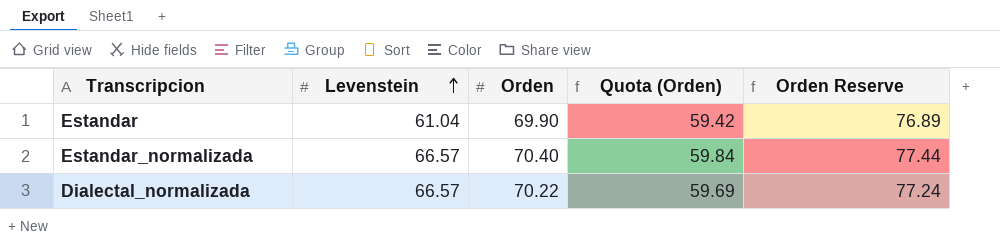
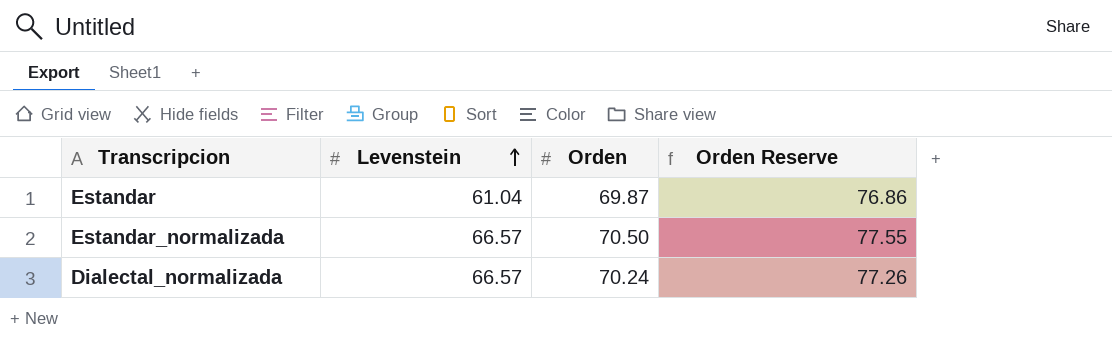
column Quota (Orden) | formula: [Orden] * 0.85 -> none
Estandar | Orden: 69.90 -> 69.87
Estandar | Orden Reserve: 76.89 -> 76.86
Estandar_normalizada | Orden: 70.40 -> 70.50
Estandar_normalizada | Orden Reserve: 77.44 -> 77.55
Dialectal_normalizada | Orden: 70.22 -> 70.24
Dialectal_normalizada | Orden Reserve: 77.24 -> 77.26

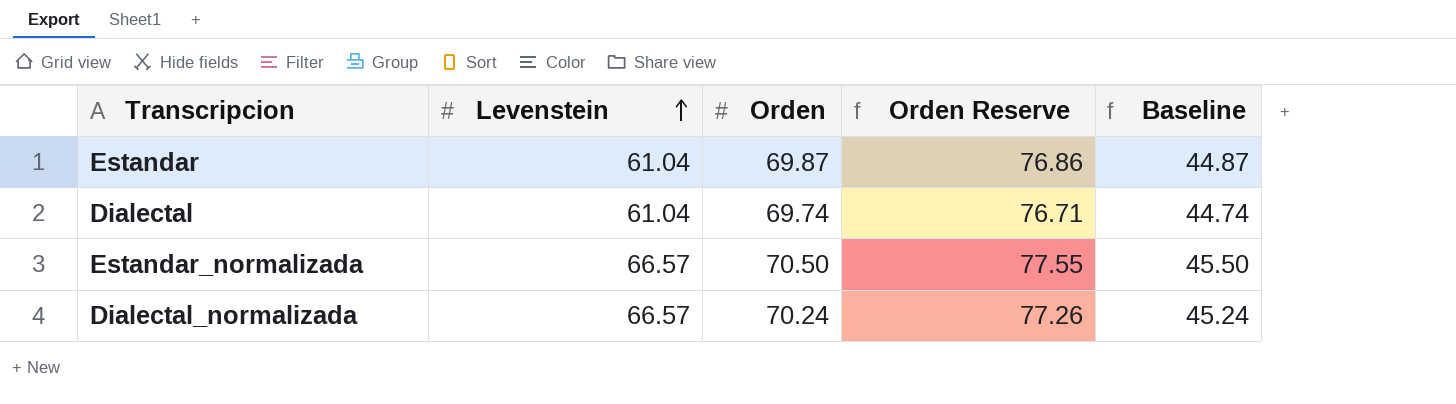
column Baseline | formula: none -> [Orden] - 25
row Dialectal: none -> 61.04 | 69.74 | 76.71 | 44.74

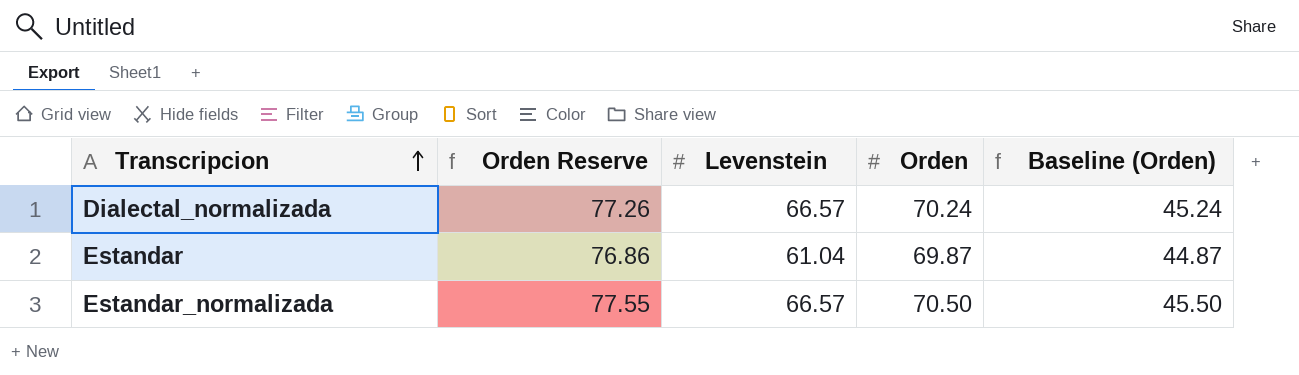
row order: Levenstein ascending -> Transcripcion ascending
column Orden Reserve | position: 4 -> 2
column name: Baseline -> Baseline (Orden)
row Dialectal: 61.04 | 69.74 | 76.71 | 44.74 -> none

